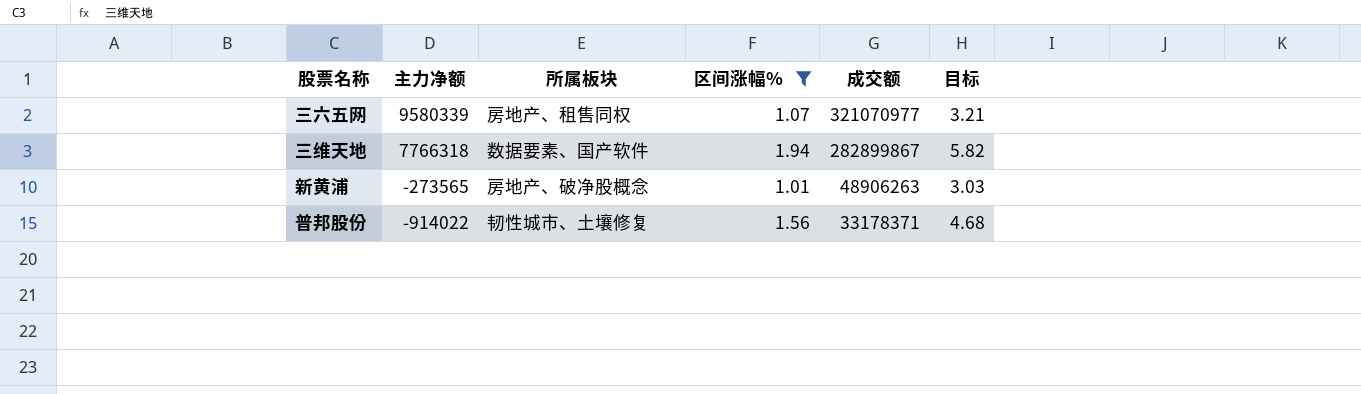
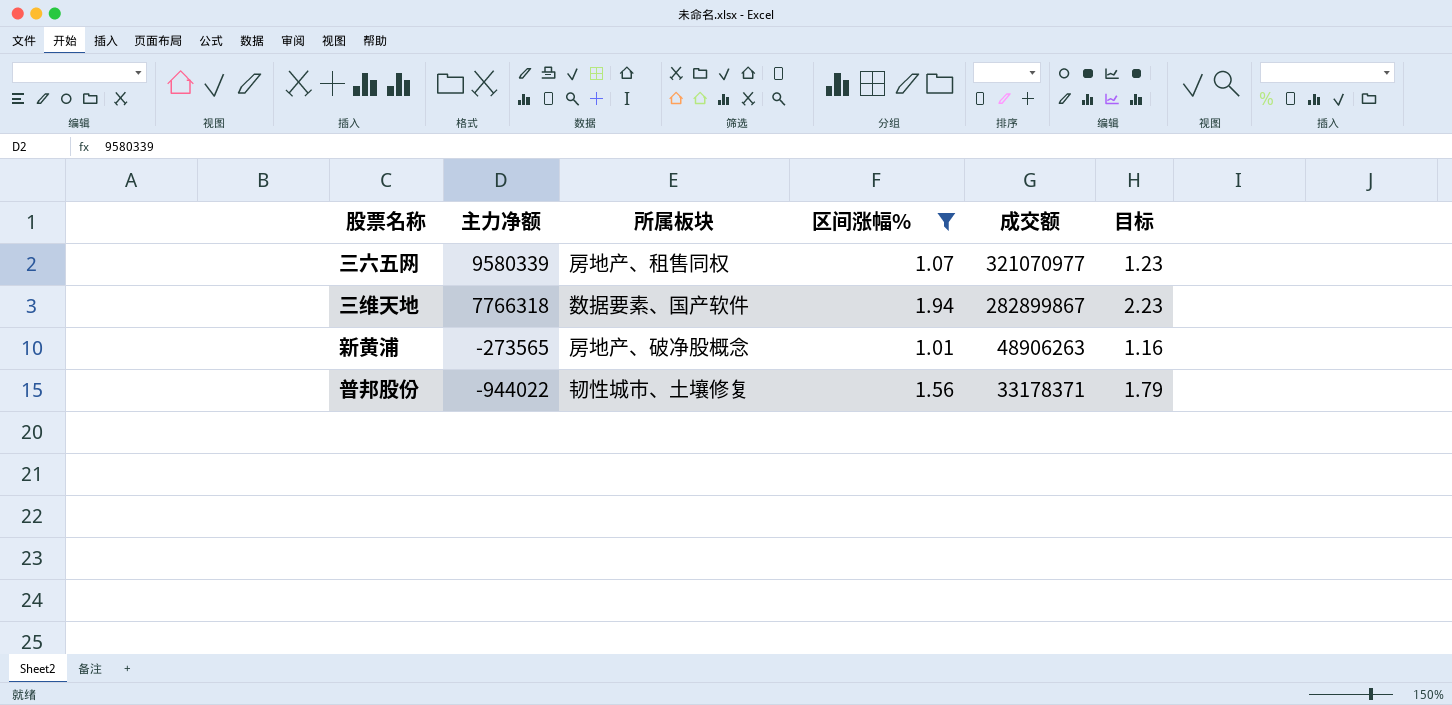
column 目标 | formula: [区间涨幅%] * 3 -> [区间涨幅%] * 1.15
普邦股份 | 主力净额: -914022 -> -944022

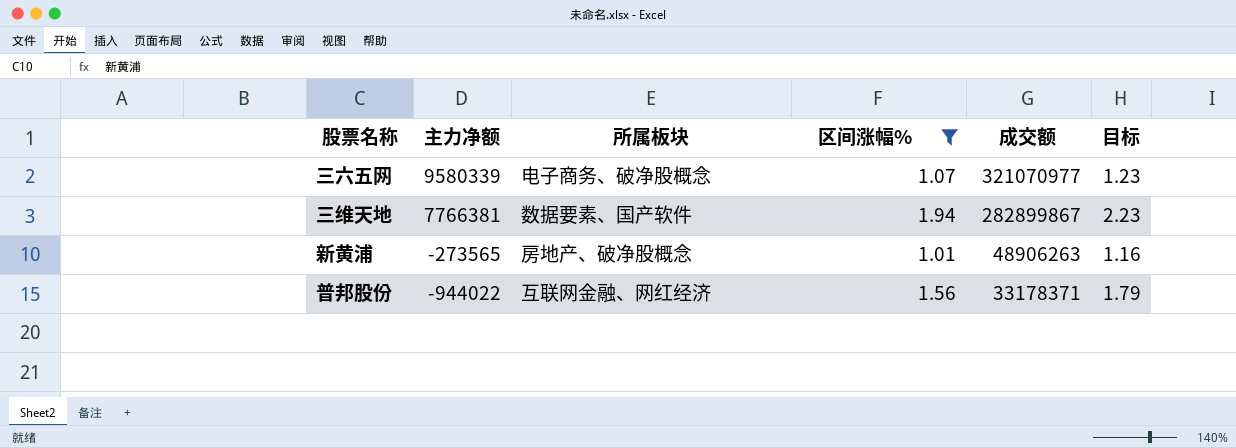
三六五网 | 所属板块: 房地产、租售同权 -> 电子商务、破净股概念
三维天地 | 主力净额: 7766318 -> 7766381
普邦股份 | 所属板块: 韧性城市、土壤修复 -> 互联网金融、网红经济

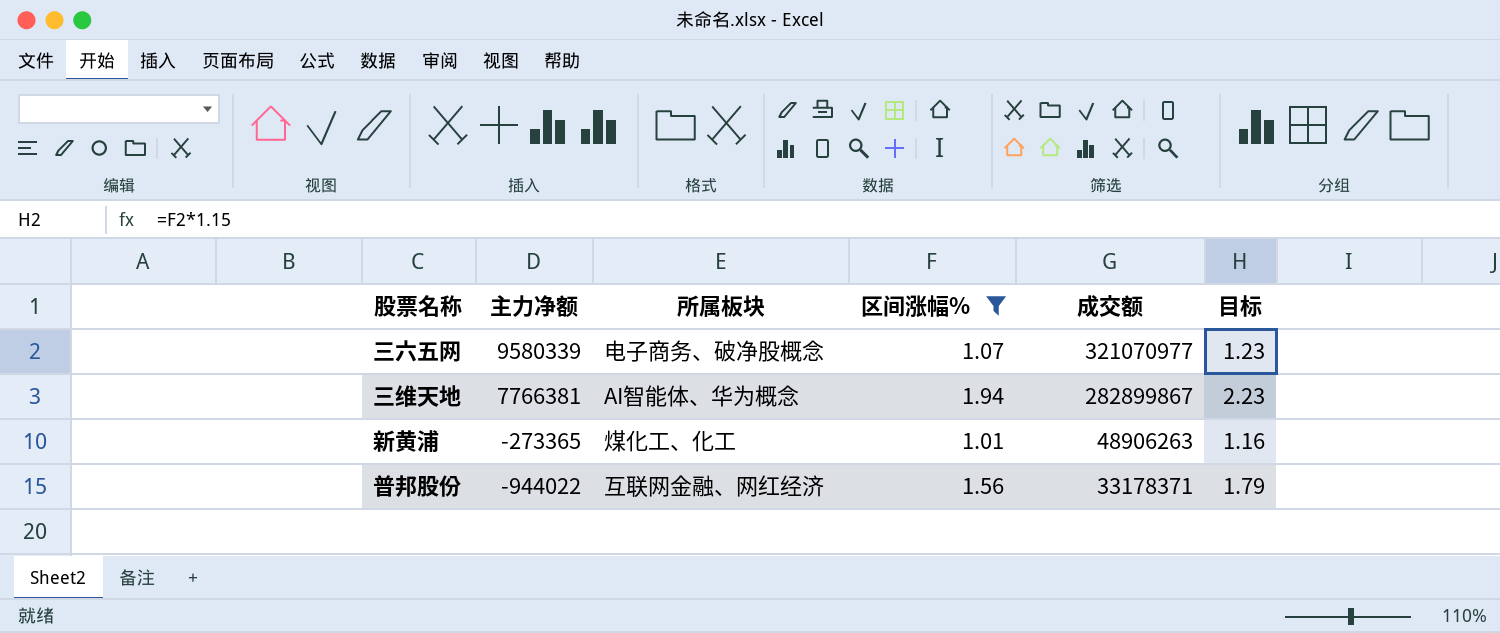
三维天地 | 所属板块: 数据要素、国产软件 -> AI智能体、华为概念
新黄浦 | 主力净额: -273565 -> -273365
新黄浦 | 所属板块: 房地产、破净股概念 -> 煤化工、化工

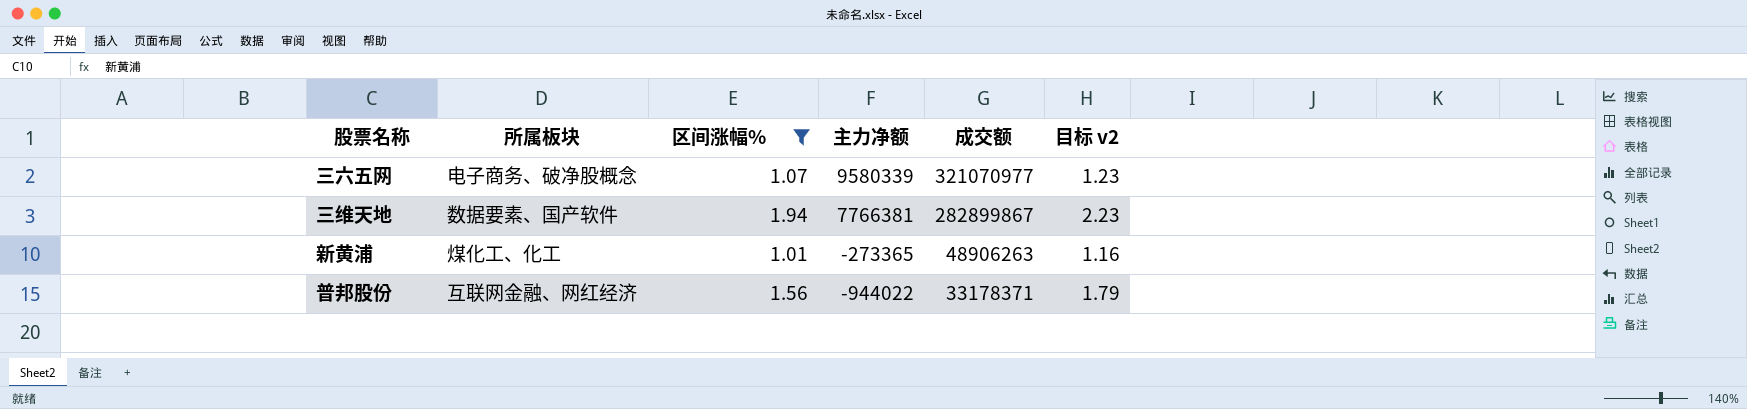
column 主力净额 | position: 2 -> 4
column name: 目标 -> 目标 v2
三维天地 | 所属板块: AI智能体、华为概念 -> 数据要素、国产软件

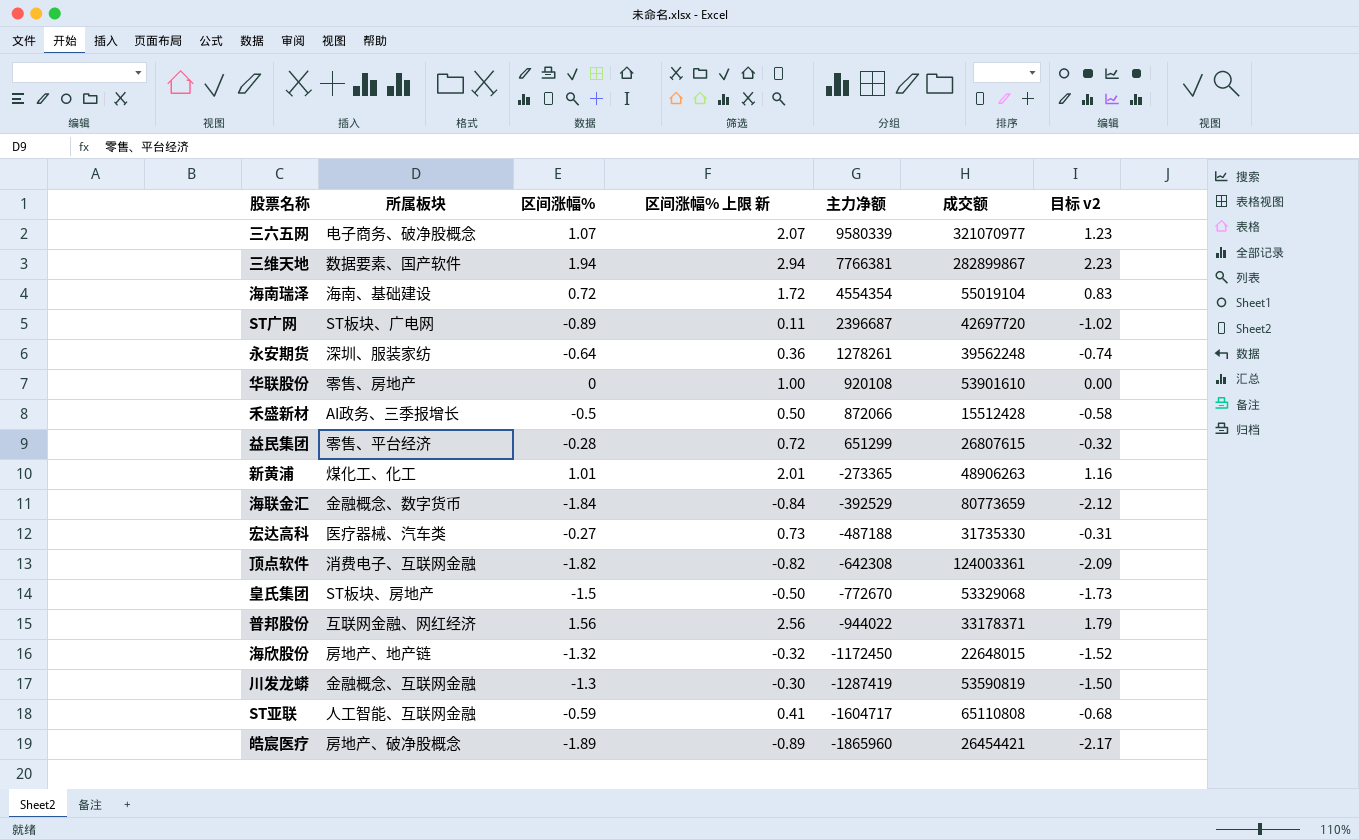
filter: 区间涨幅% >= 1.01 -> none
column 区间涨幅% 上限 新 | formula: none -> [区间涨幅%] + 1

